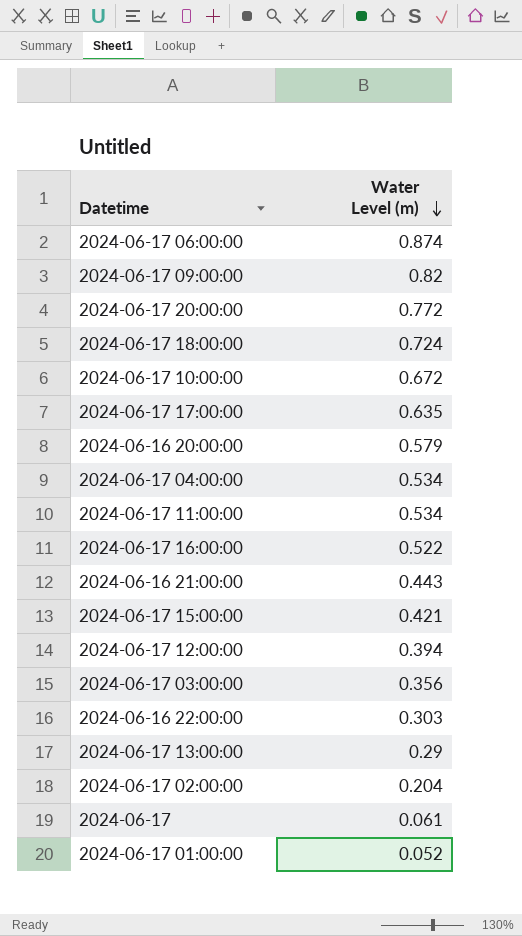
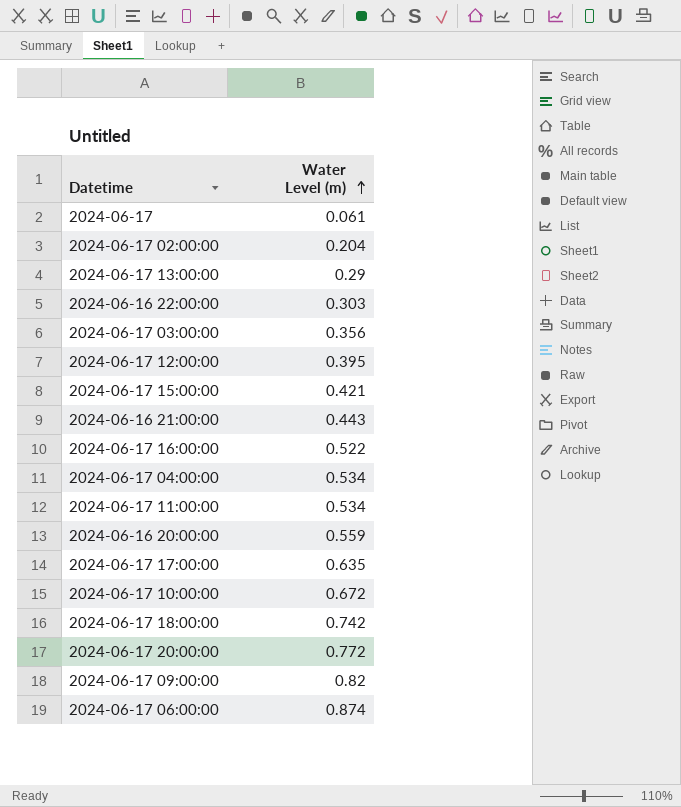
row order: Water Level (m) descending -> Water Level (m) ascending
row 2024-06-17 01:00:00: 0.052 -> none
2024-06-17 12:00:00 | Water Level (m): 0.394 -> 0.395
2024-06-16 20:00:00 | Water Level (m): 0.579 -> 0.559
2024-06-17 18:00:00 | Water Level (m): 0.724 -> 0.742

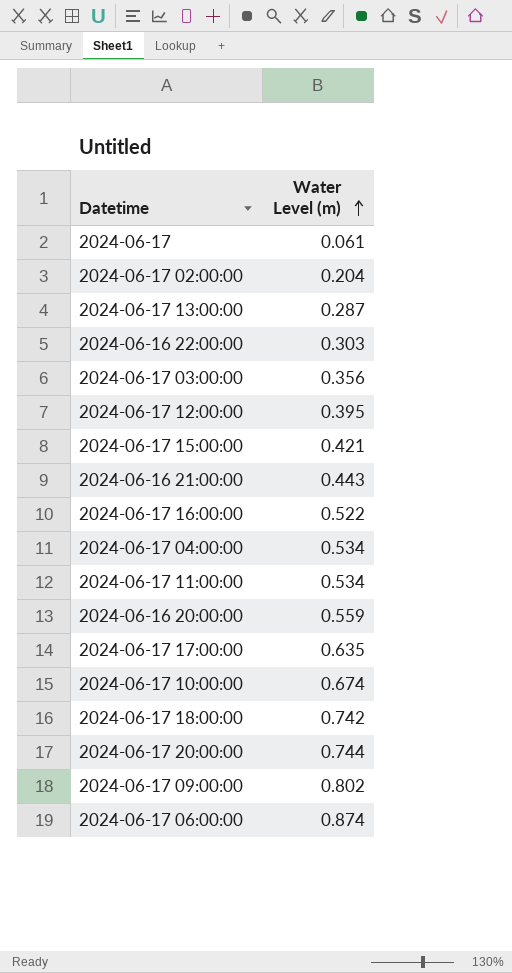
2024-06-17 13:00:00 | Water Level (m): 0.29 -> 0.287
2024-06-17 10:00:00 | Water Level (m): 0.672 -> 0.674
2024-06-17 20:00:00 | Water Level (m): 0.772 -> 0.744
2024-06-17 09:00:00 | Water Level (m): 0.82 -> 0.802

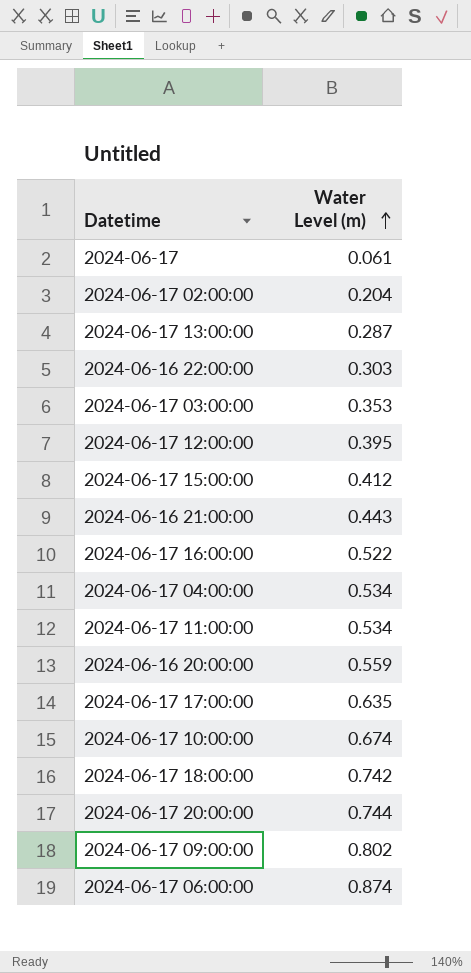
2024-06-17 03:00:00 | Water Level (m): 0.356 -> 0.353
2024-06-17 15:00:00 | Water Level (m): 0.421 -> 0.412

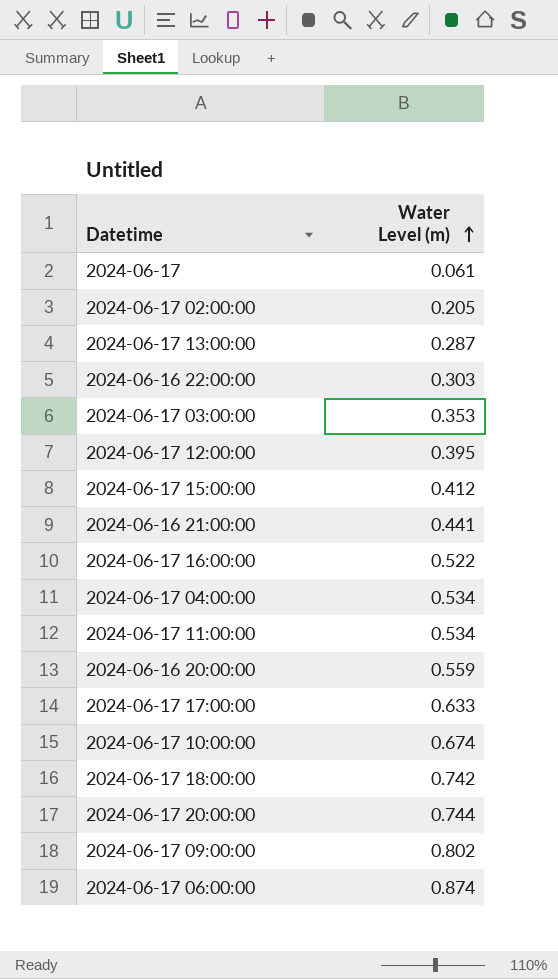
2024-06-17 02:00:00 | Water Level (m): 0.204 -> 0.205
2024-06-16 21:00:00 | Water Level (m): 0.443 -> 0.441
2024-06-17 17:00:00 | Water Level (m): 0.635 -> 0.633

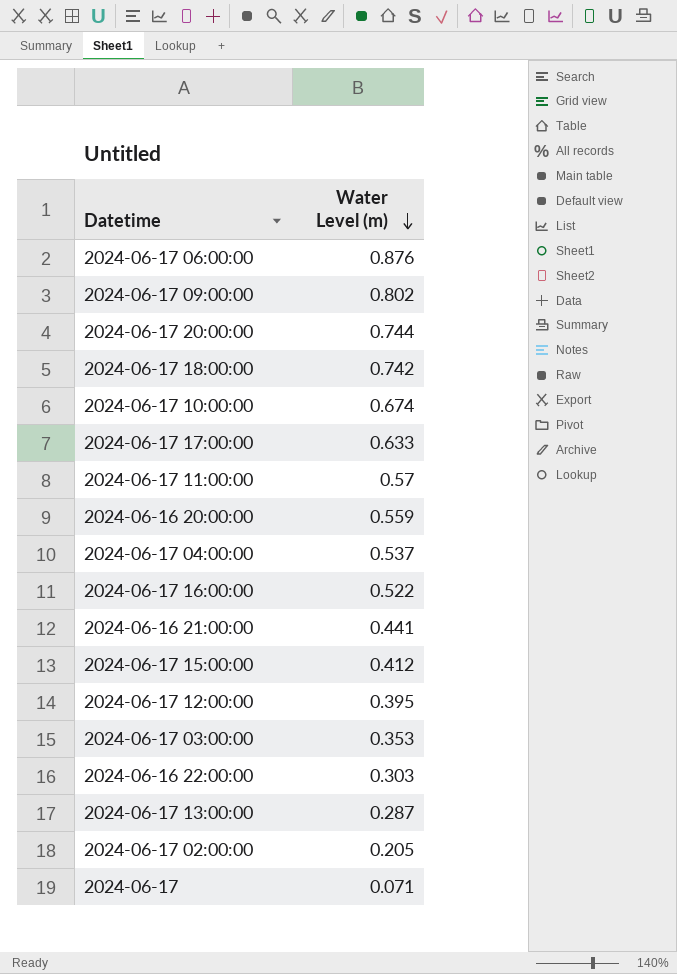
row order: Water Level (m) ascending -> Water Level (m) descending
2024-06-17 06:00:00 | Water Level (m): 0.874 -> 0.876
2024-06-17 11:00:00 | Water Level (m): 0.534 -> 0.57
2024-06-17 04:00:00 | Water Level (m): 0.534 -> 0.537
2024-06-17 | Water Level (m): 0.061 -> 0.071

